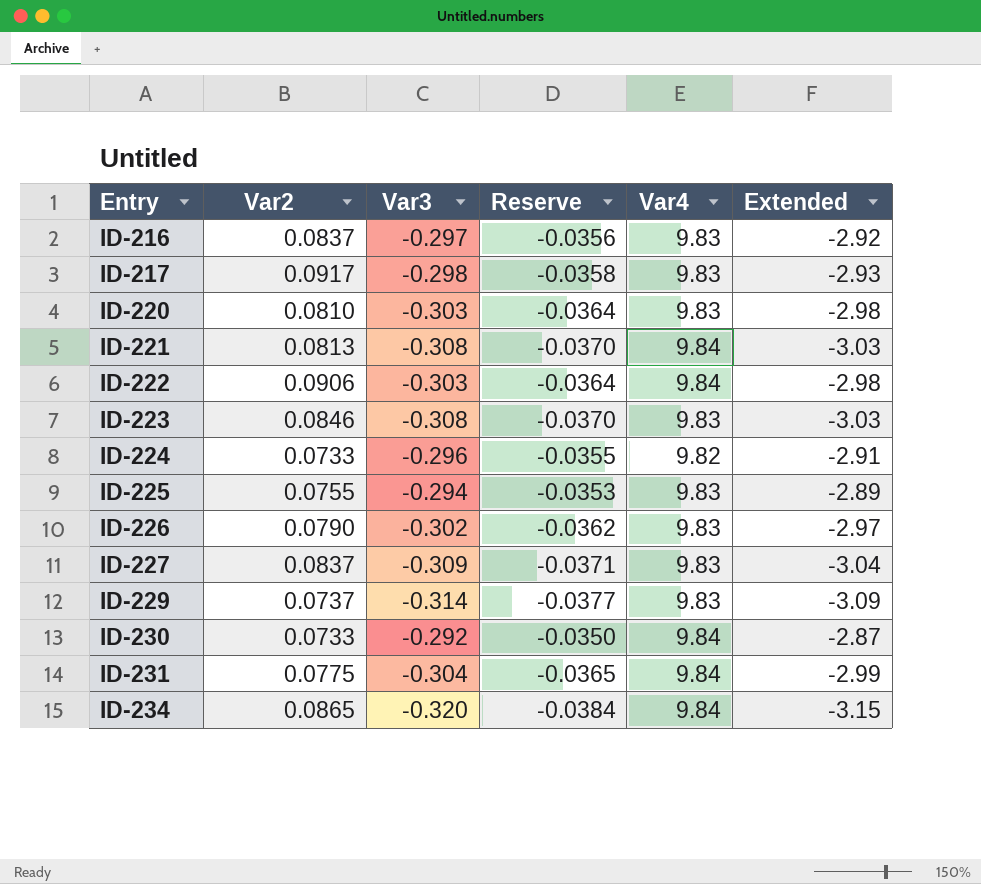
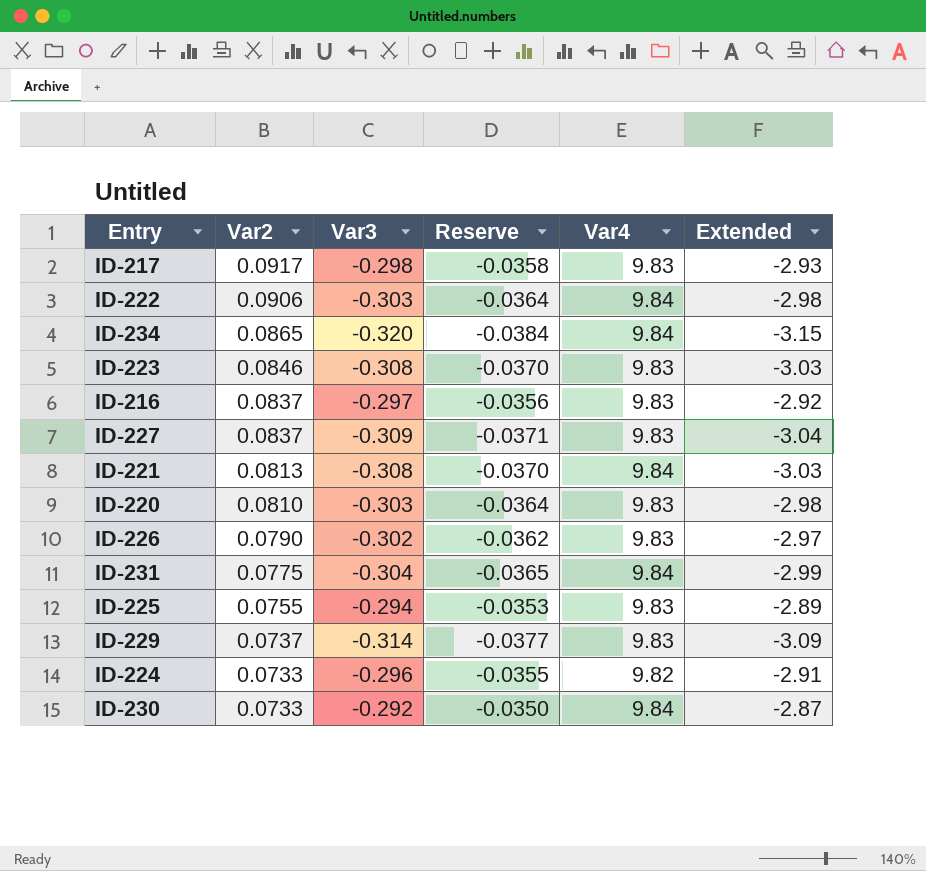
row order: Entry ascending -> Var2 descending

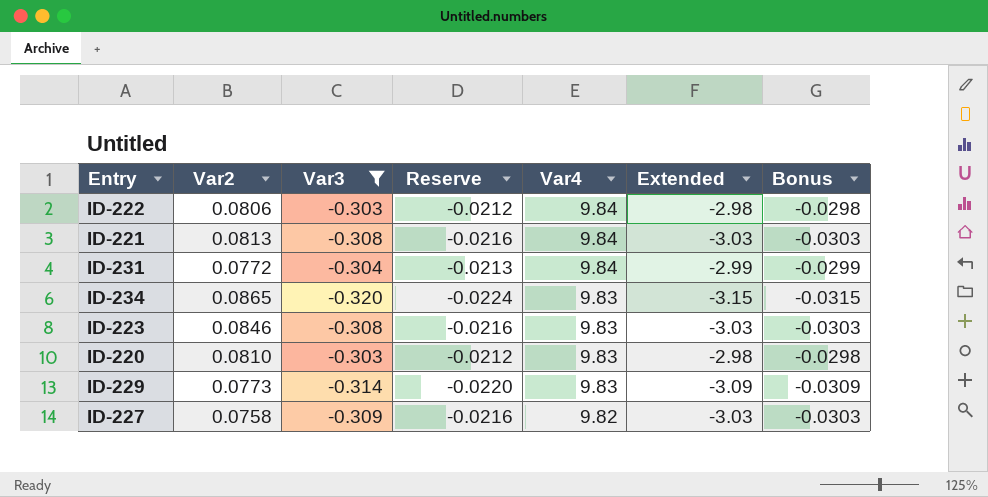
filter: none -> Var3 <= -0.303
row order: Var2 descending -> Var4 descending
column Reserve | formula: [Var3] * 0.12 -> [Var3] * 0.07
column Bonus | formula: none -> [Extended] * 0.01
ID-222 | Var2: 0.0906 -> 0.0806
ID-231 | Var2: 0.0775 -> 0.0772
ID-234 | Var4: 9.84 -> 9.83
ID-229 | Var2: 0.0737 -> 0.0773
ID-227 | Var2: 0.0837 -> 0.0758
ID-227 | Var4: 9.83 -> 9.82
ID-227 | Extended: -3.04 -> -3.03

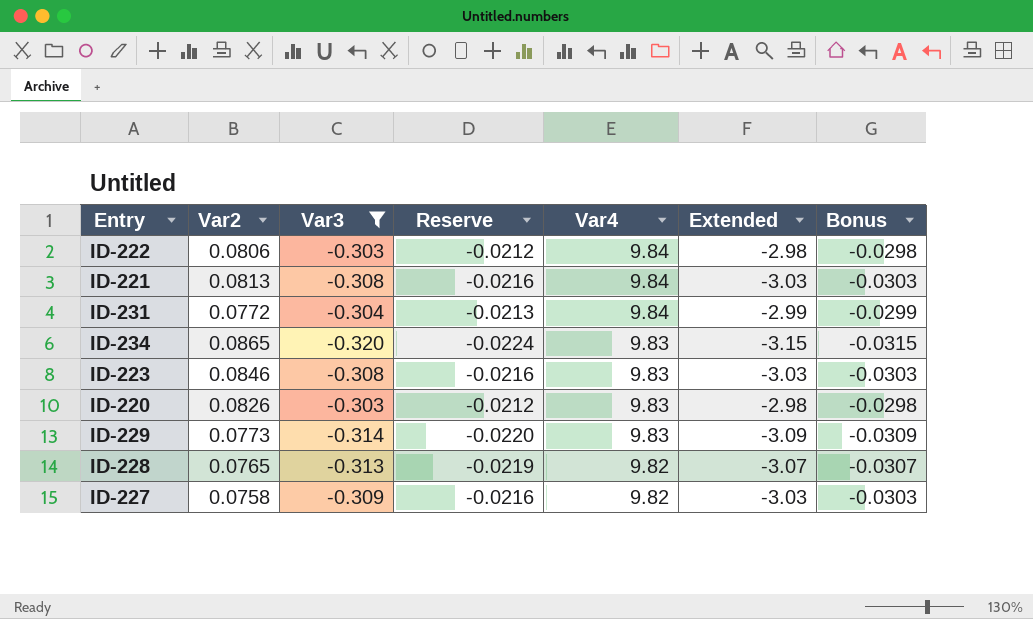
ID-220 | Var2: 0.0810 -> 0.0826
row ID-228: none -> 0.0765 | -0.313 | -0.0219 | 9.82 | -3.07 | -0.0307

